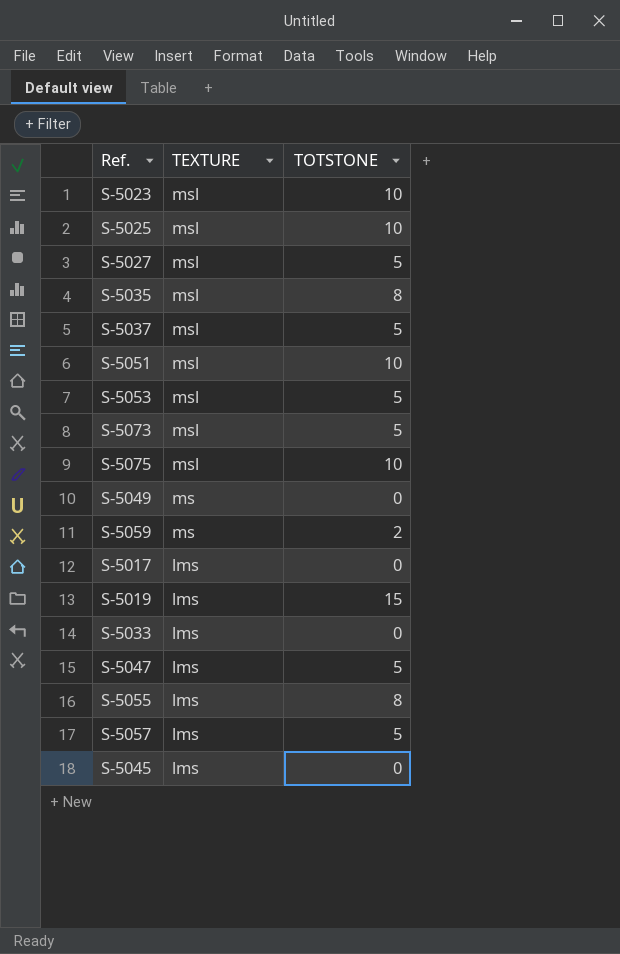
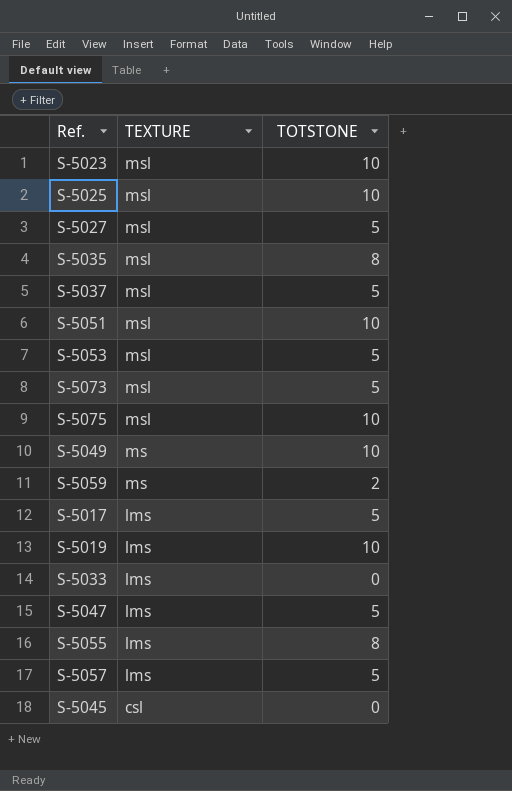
S-5049 | TOTSTONE: 0 -> 10
S-5017 | TOTSTONE: 0 -> 5
S-5019 | TOTSTONE: 15 -> 10
S-5045 | TEXTURE: lms -> csl

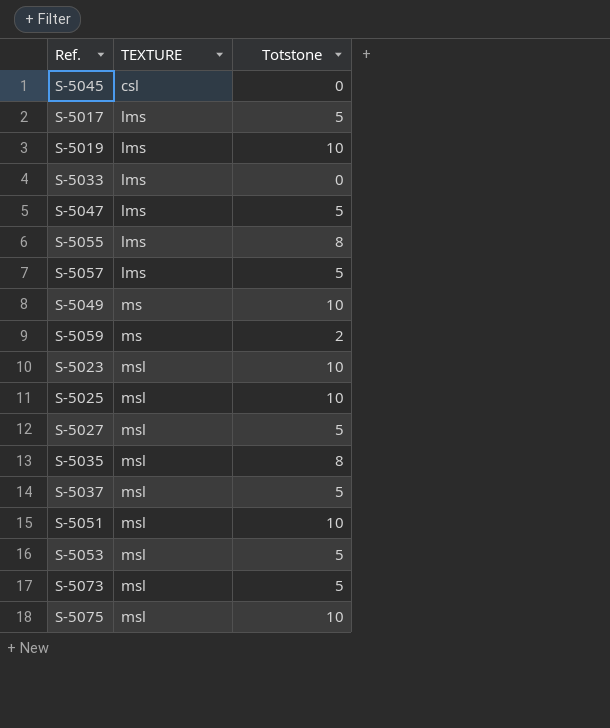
row order: TEXTURE descending -> TEXTURE ascending
column name: TOTSTONE -> Totstone

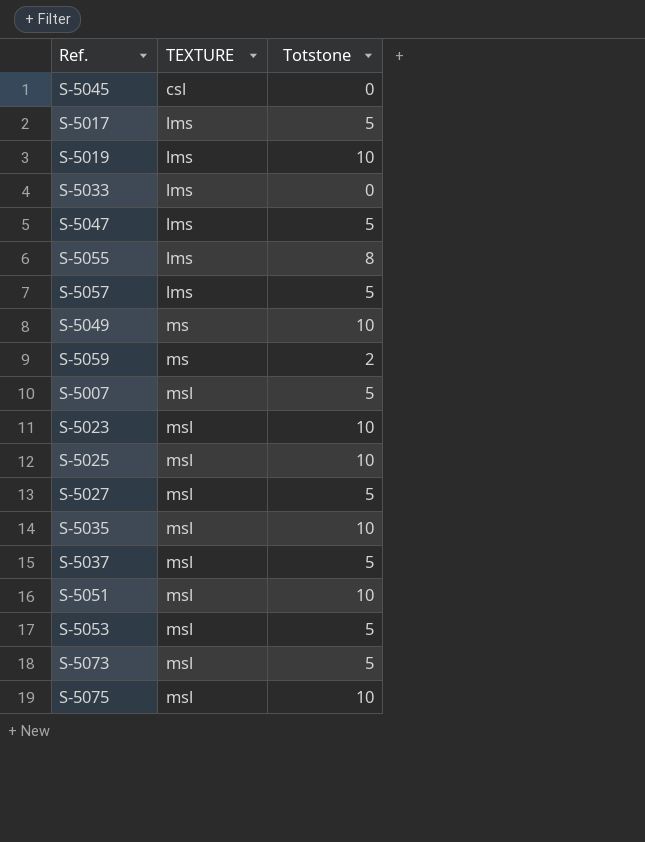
row S-5007: none -> msl | 5
S-5035 | Totstone: 8 -> 10

